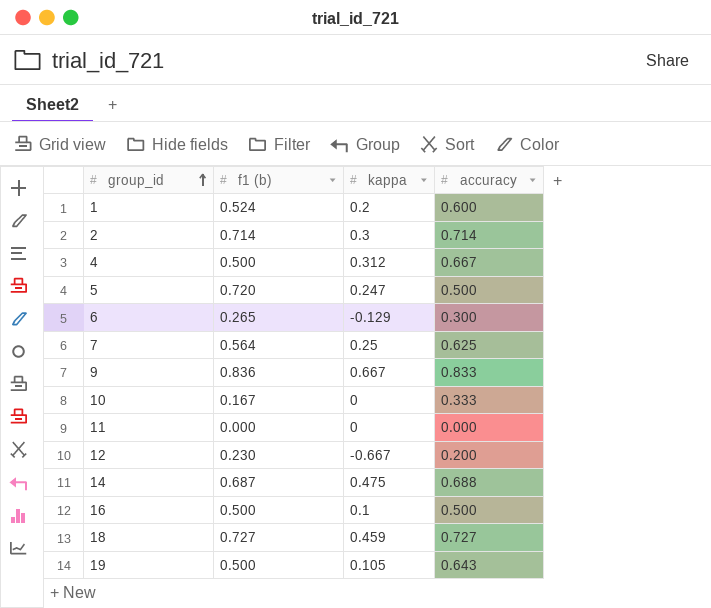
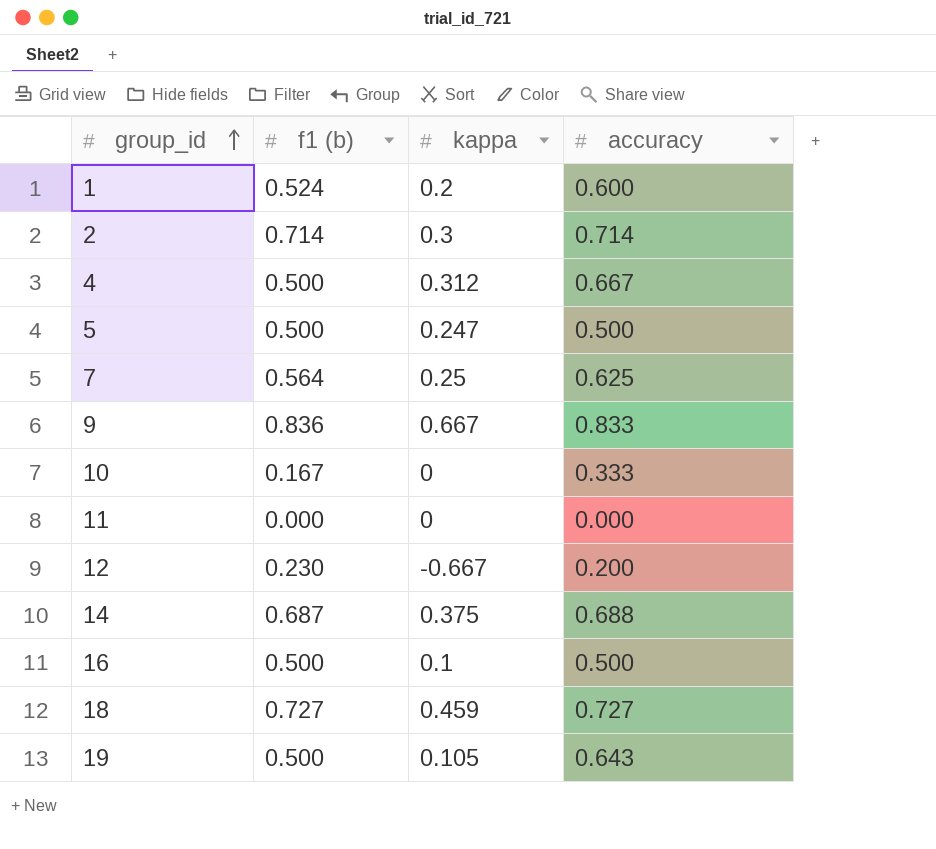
row 6: 0.265 | -0.129 | 0.300 -> none
5 | f1 (b): 0.720 -> 0.500
14 | kappa: 0.475 -> 0.375

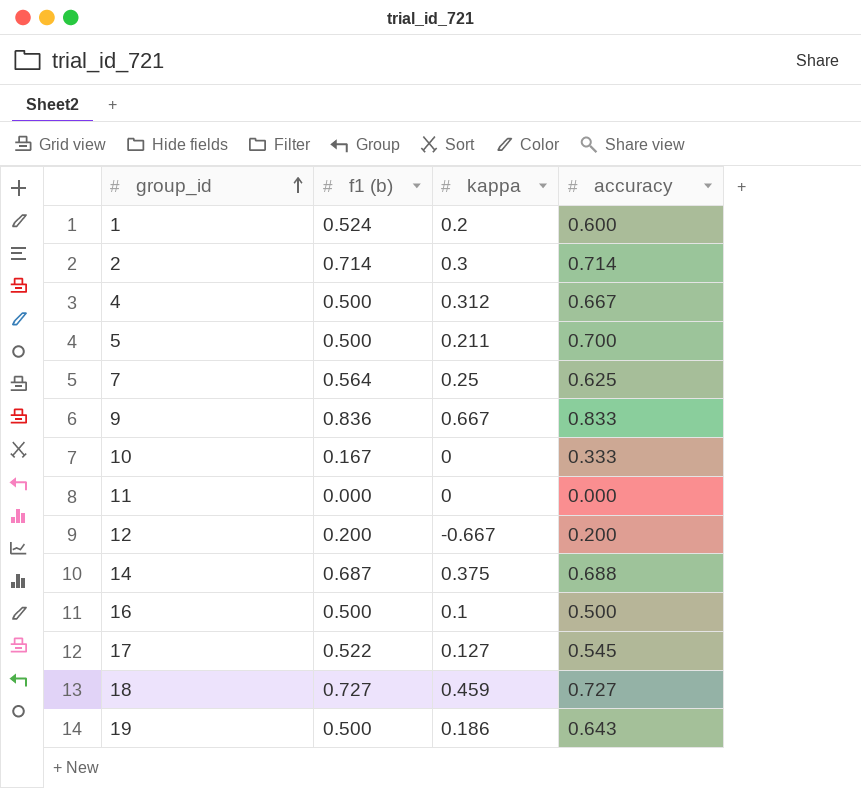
5 | kappa: 0.247 -> 0.211
5 | accuracy: 0.500 -> 0.700
12 | f1 (b): 0.230 -> 0.200
row 17: none -> 0.522 | 0.127 | 0.545
19 | kappa: 0.105 -> 0.186

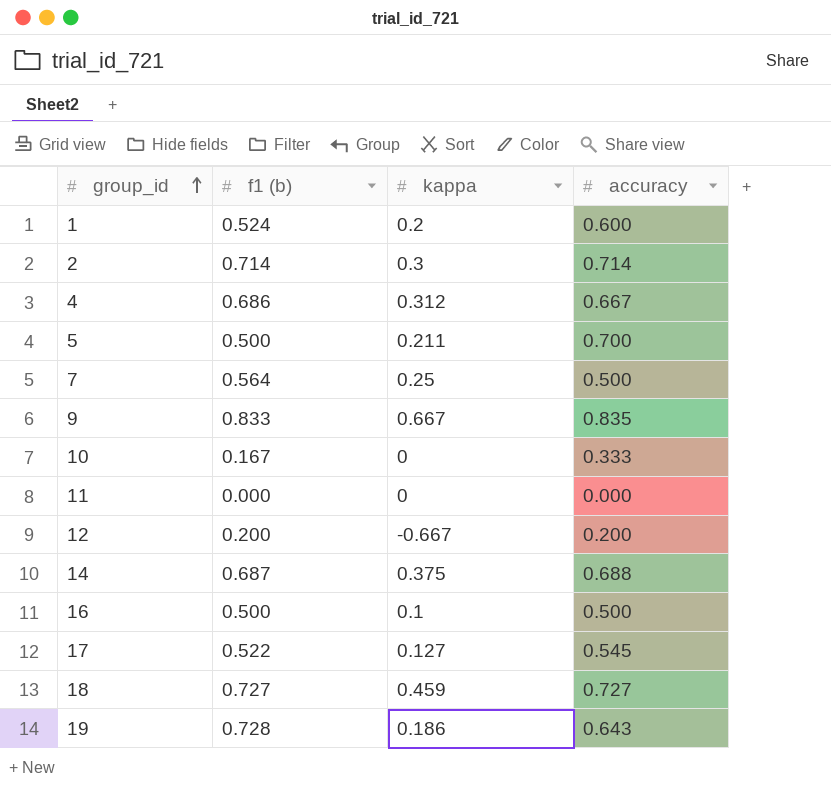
4 | f1 (b): 0.500 -> 0.686
7 | accuracy: 0.625 -> 0.500
9 | f1 (b): 0.836 -> 0.833
9 | accuracy: 0.833 -> 0.835
19 | f1 (b): 0.500 -> 0.728

